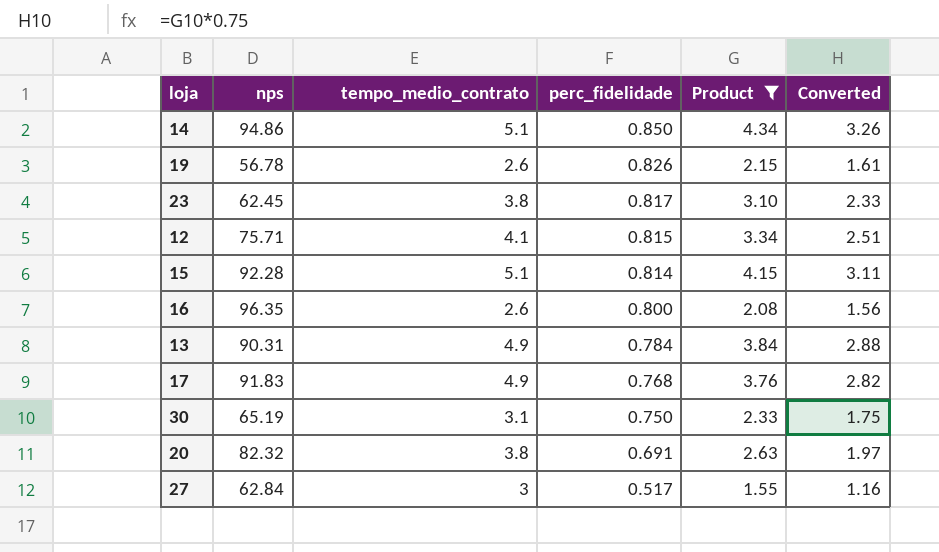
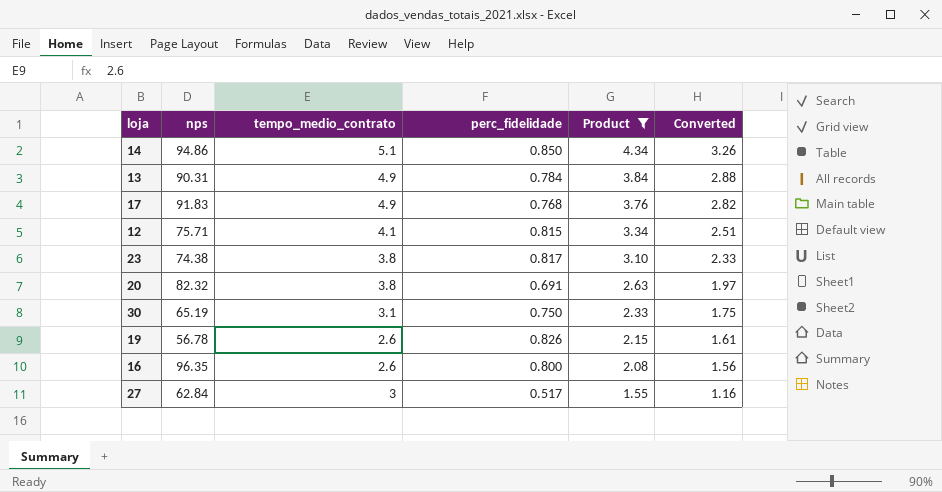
row order: perc_fidelidade descending -> Product descending
row 15: 92.28 | 5.1 | 0.814 | 4.15 | 3.11 -> none
23 | nps: 62.45 -> 74.38

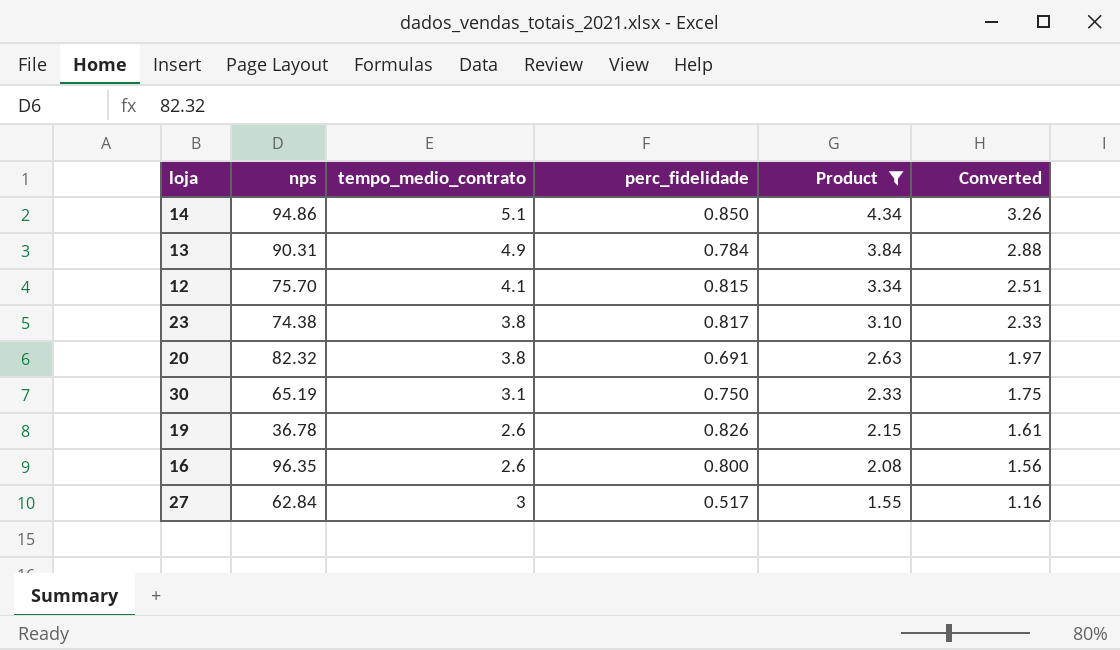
row 17: 91.83 | 4.9 | 0.768 | 3.76 | 2.82 -> none
12 | nps: 75.71 -> 75.70
19 | nps: 56.78 -> 36.78

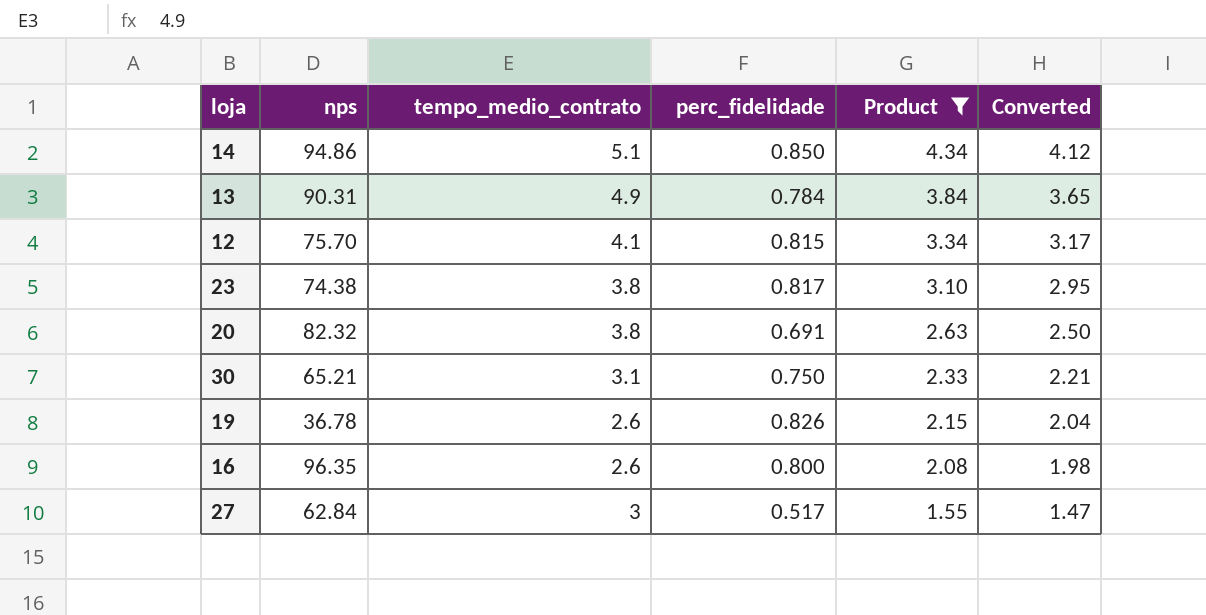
column Converted | formula: [Product] * 0.75 -> [Product] * 0.95
30 | nps: 65.19 -> 65.21

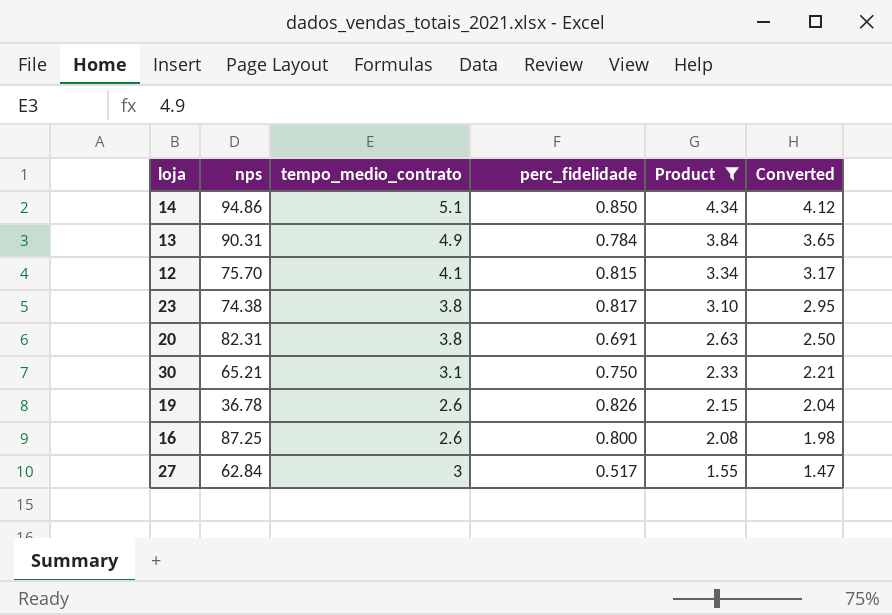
20 | nps: 82.32 -> 82.31
16 | nps: 96.35 -> 87.25

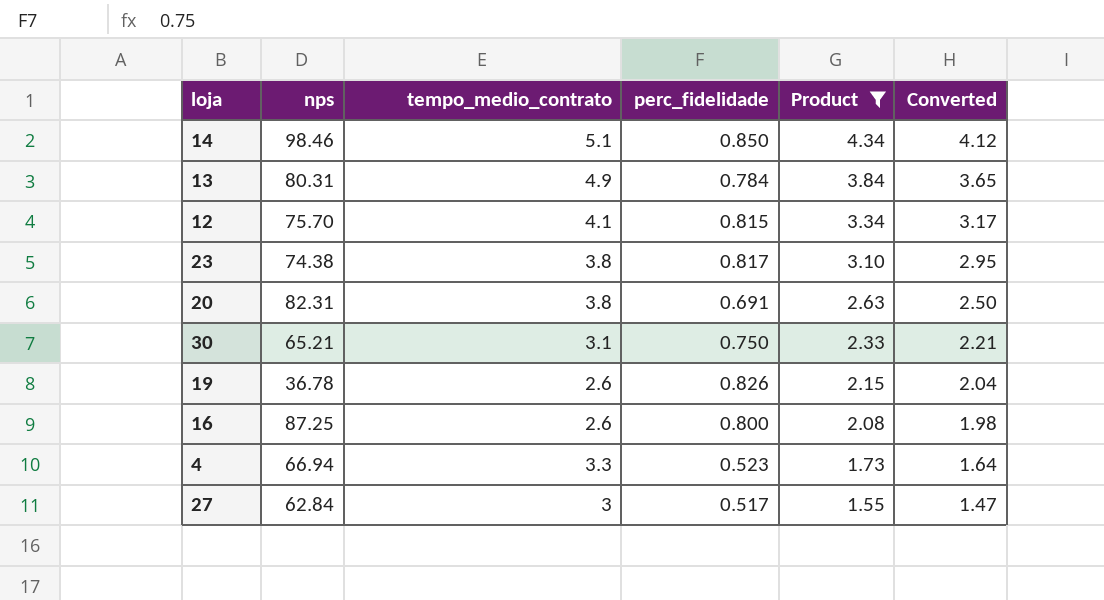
14 | nps: 94.86 -> 98.46
13 | nps: 90.31 -> 80.31
row 4: none -> 66.94 | 3.3 | 0.523 | 1.73 | 1.64

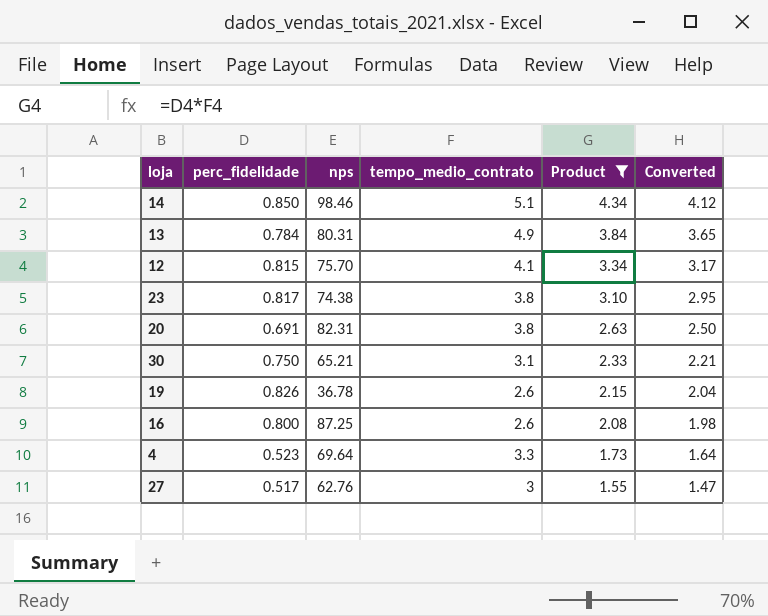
column perc_fidelidade | position: 4 -> 2
4 | nps: 66.94 -> 69.64
27 | nps: 62.84 -> 62.76

